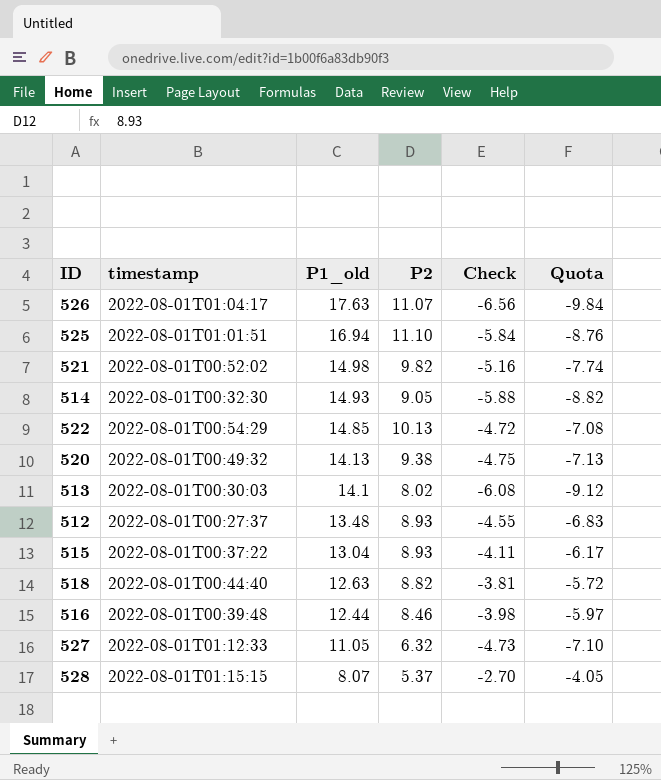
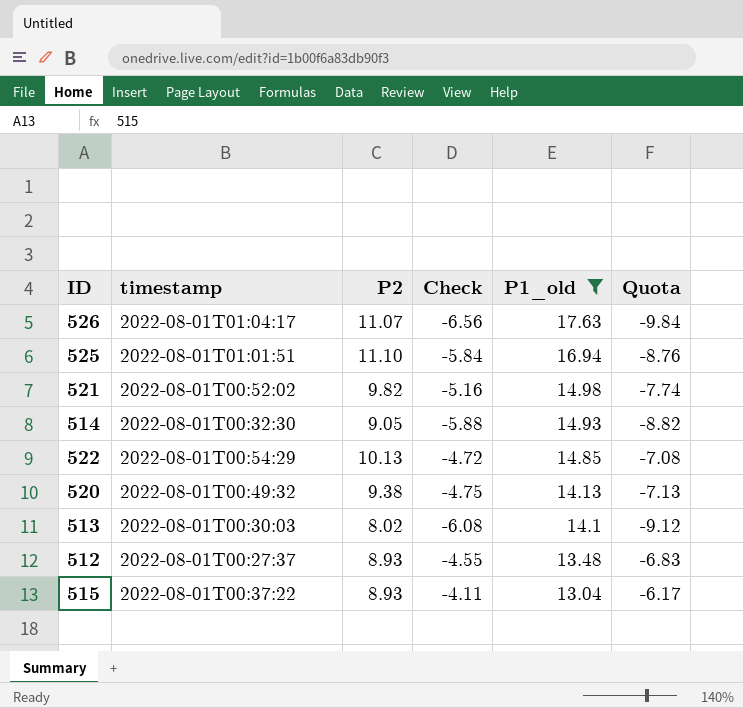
filter: none -> P1_old >= 13.04
column P1_old | position: 3 -> 5

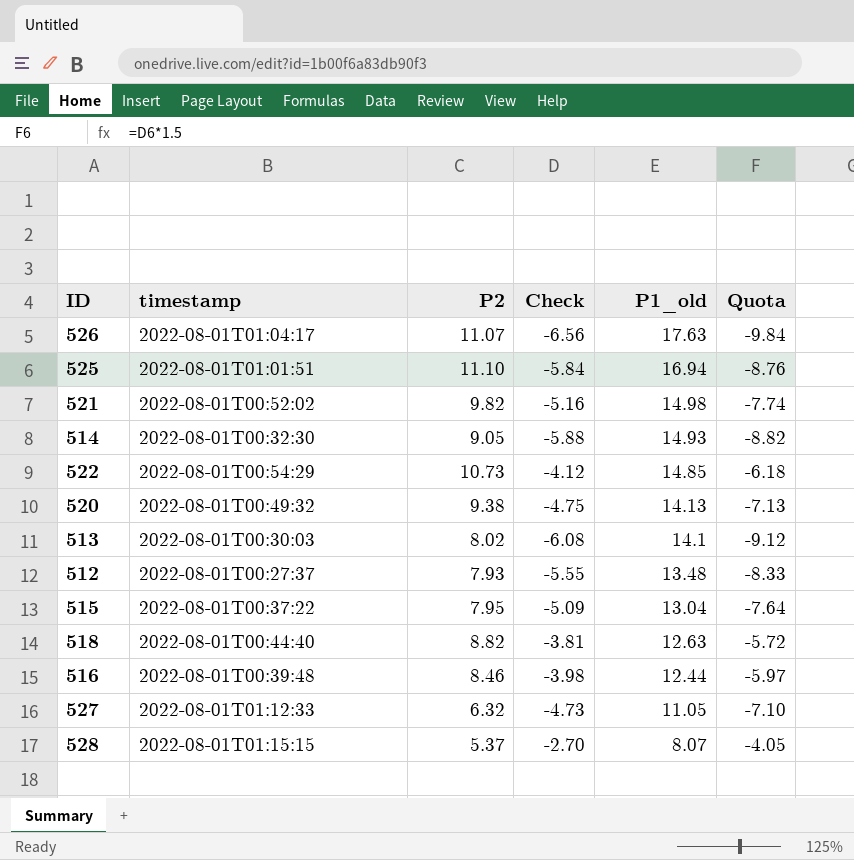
filter: P1_old >= 13.04 -> none
522 | P2: 10.13 -> 10.73
522 | Check: -4.72 -> -4.12
522 | Quota: -7.08 -> -6.18
512 | P2: 8.93 -> 7.93
512 | Check: -4.55 -> -5.55
512 | Quota: -6.83 -> -8.33
515 | P2: 8.93 -> 7.95
515 | Check: -4.11 -> -5.09
515 | Quota: -6.17 -> -7.64

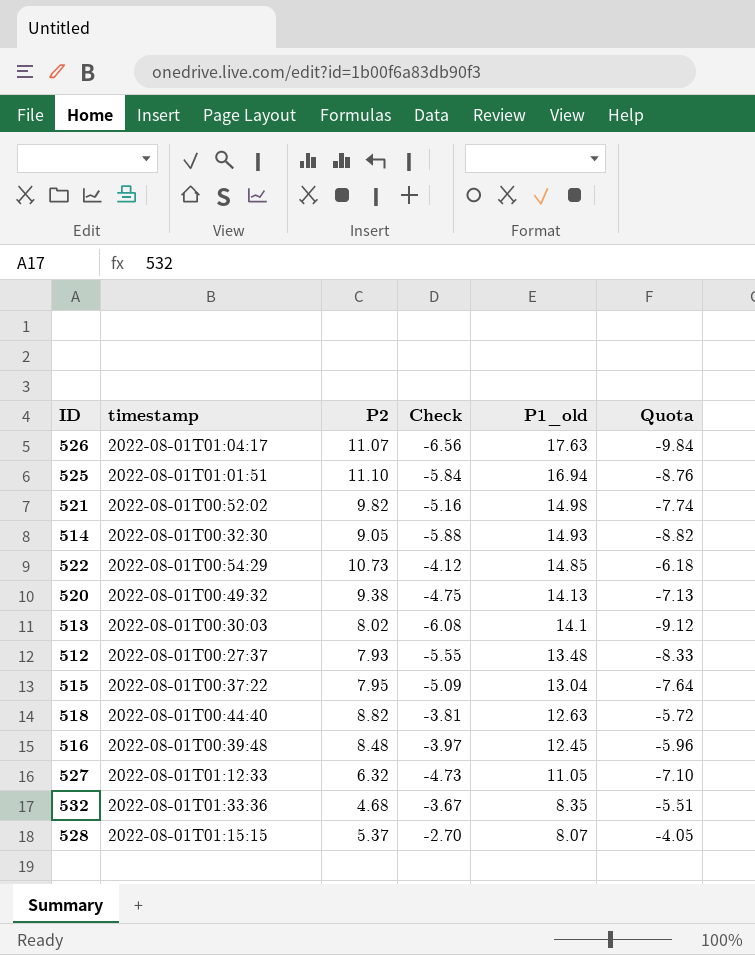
516 | P2: 8.46 -> 8.48
516 | Check: -3.98 -> -3.97
516 | P1_old: 12.44 -> 12.45
516 | Quota: -5.97 -> -5.96
row 532: none -> 2022-08-01T01:33:36 | 4.68 | -3.67 | 8.35 | -5.51

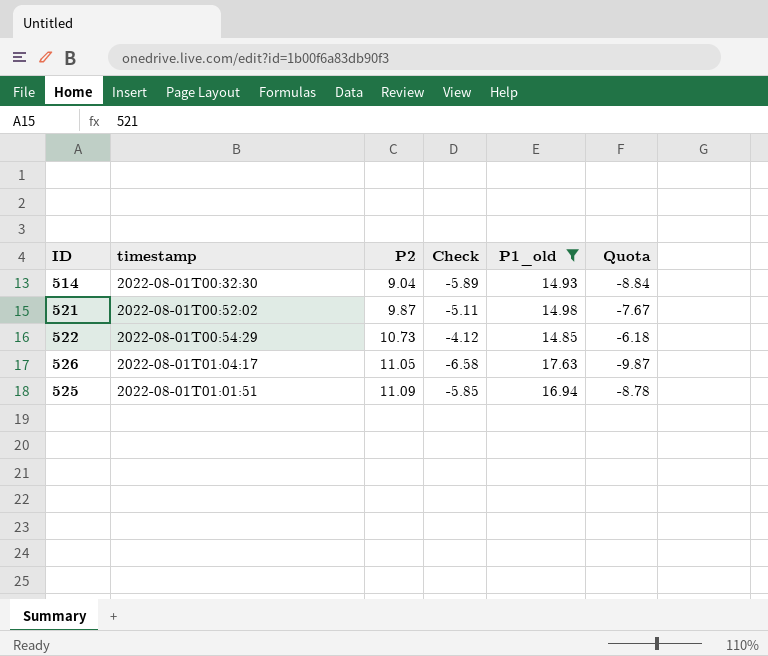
filter: none -> P1_old >= 14.85
row order: P1_old descending -> P2 ascending
514 | P2: 9.05 -> 9.04
514 | Check: -5.88 -> -5.89
514 | Quota: -8.82 -> -8.84
521 | P2: 9.82 -> 9.87
521 | Check: -5.16 -> -5.11
521 | Quota: -7.74 -> -7.67
526 | P2: 11.07 -> 11.05
526 | Check: -6.56 -> -6.58
526 | Quota: -9.84 -> -9.87
525 | P2: 11.10 -> 11.09
525 | Check: -5.84 -> -5.85
525 | Quota: -8.76 -> -8.78

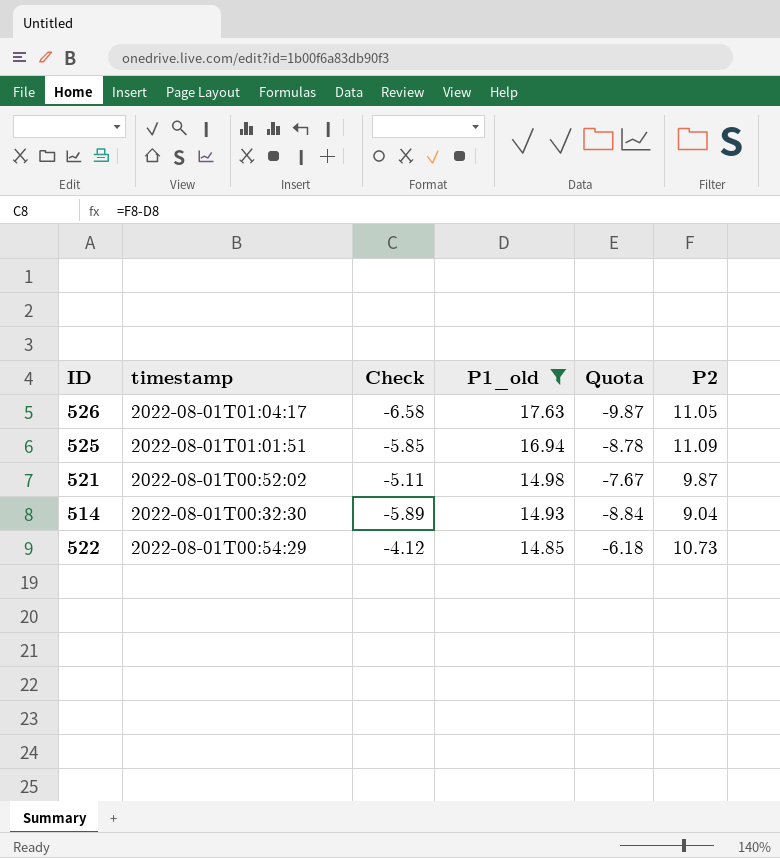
row order: P2 ascending -> P1_old descending
column P2 | position: 3 -> 6

